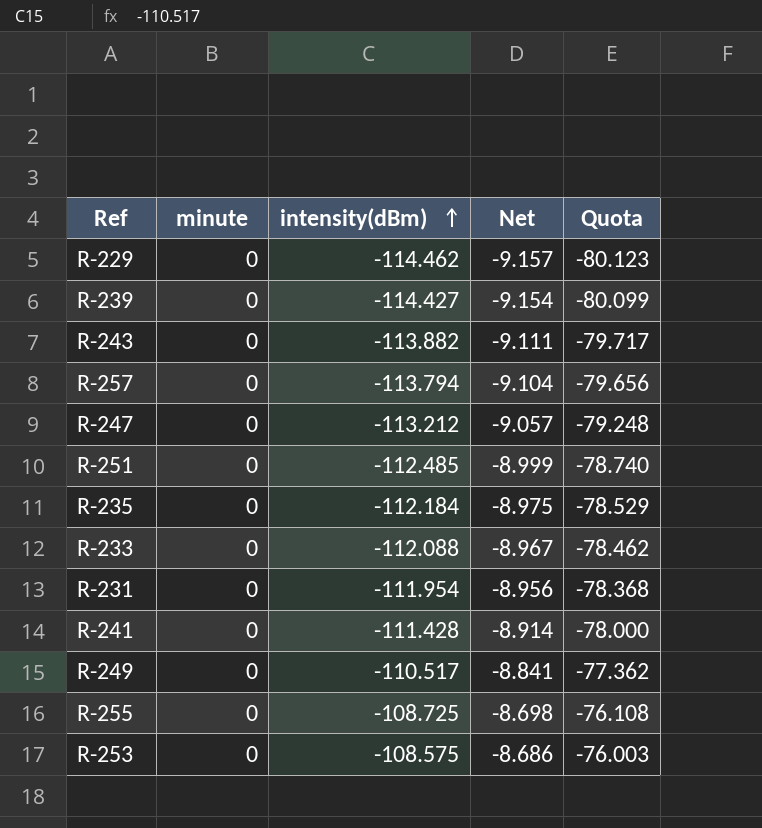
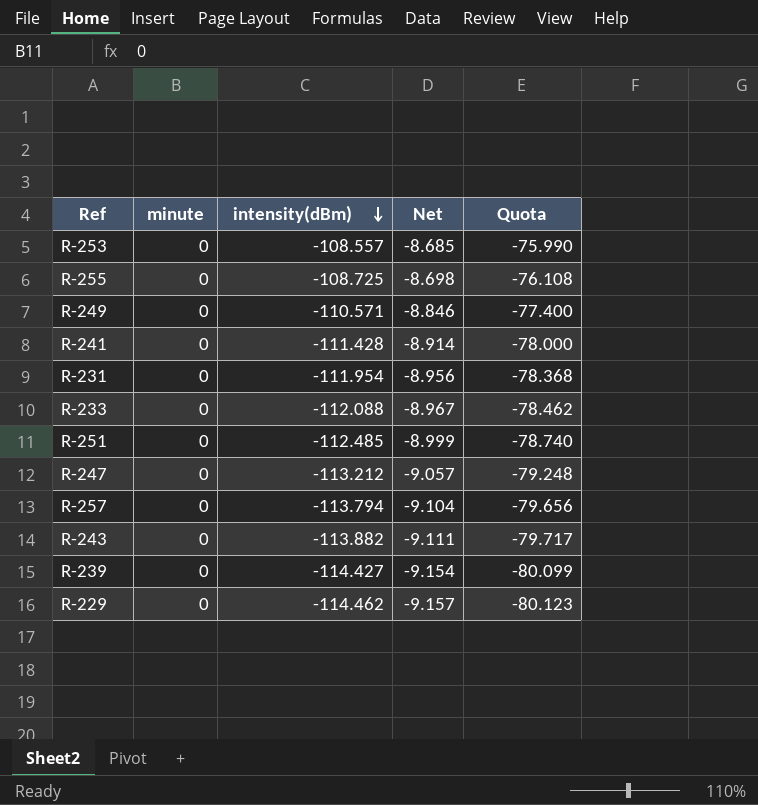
row order: intensity(dBm) ascending -> intensity(dBm) descending
row R-235: 0 | -112.184 | -8.975 | -78.529 -> none
R-253 | intensity(dBm): -108.575 -> -108.557
R-253 | Net: -8.686 -> -8.685
R-253 | Quota: -76.003 -> -75.990
R-249 | intensity(dBm): -110.517 -> -110.571
R-249 | Net: -8.841 -> -8.846
R-249 | Quota: -77.362 -> -77.400

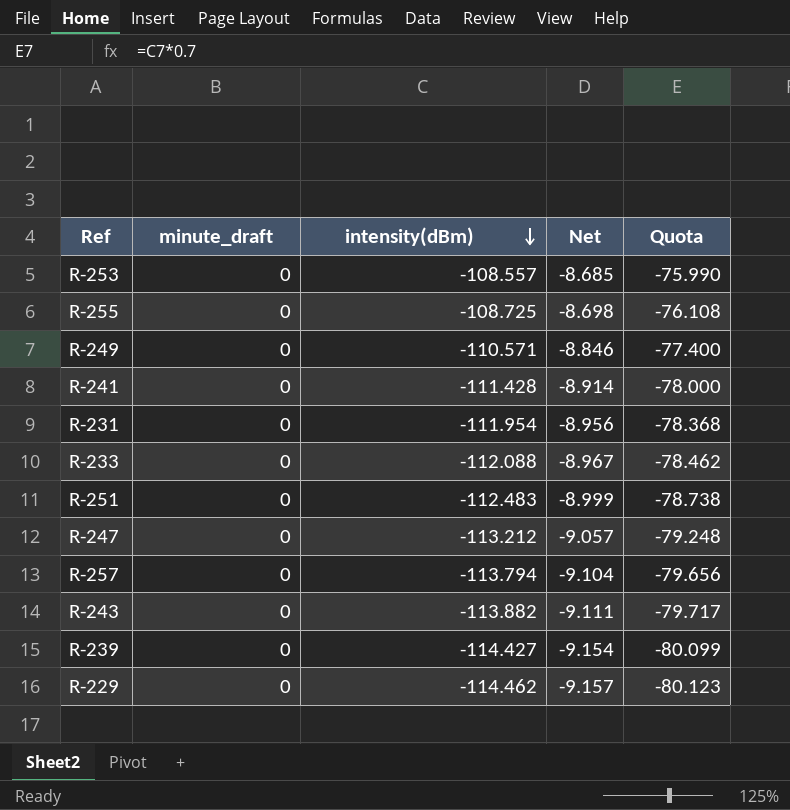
column name: minute -> minute_draft
R-251 | intensity(dBm): -112.485 -> -112.483
R-251 | Quota: -78.740 -> -78.738

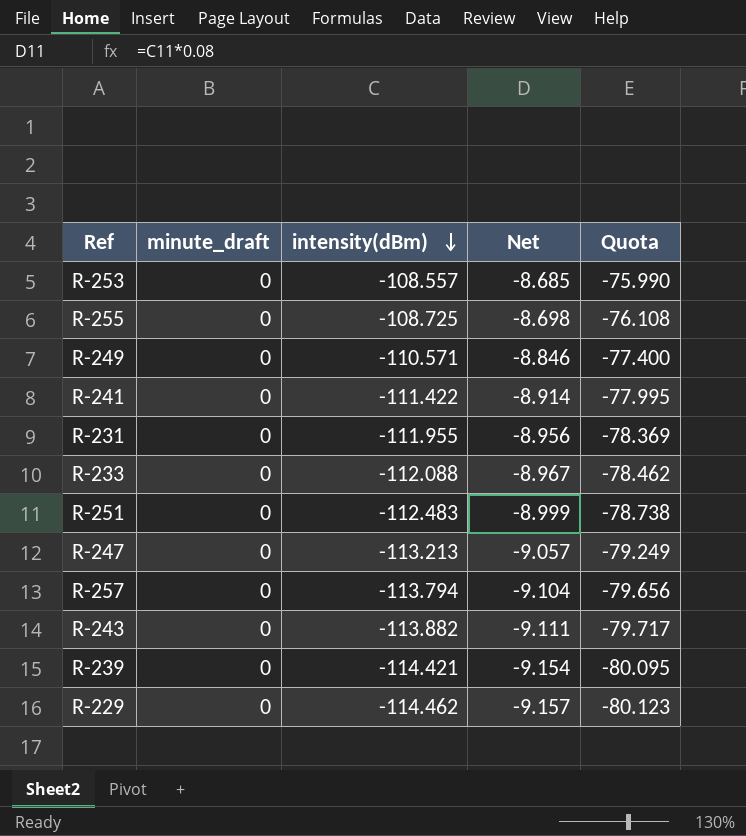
R-241 | intensity(dBm): -111.428 -> -111.422
R-241 | Quota: -78.000 -> -77.995
R-231 | intensity(dBm): -111.954 -> -111.955
R-231 | Quota: -78.368 -> -78.369
R-247 | intensity(dBm): -113.212 -> -113.213
R-247 | Quota: -79.248 -> -79.249
R-239 | intensity(dBm): -114.427 -> -114.421
R-239 | Quota: -80.099 -> -80.095

